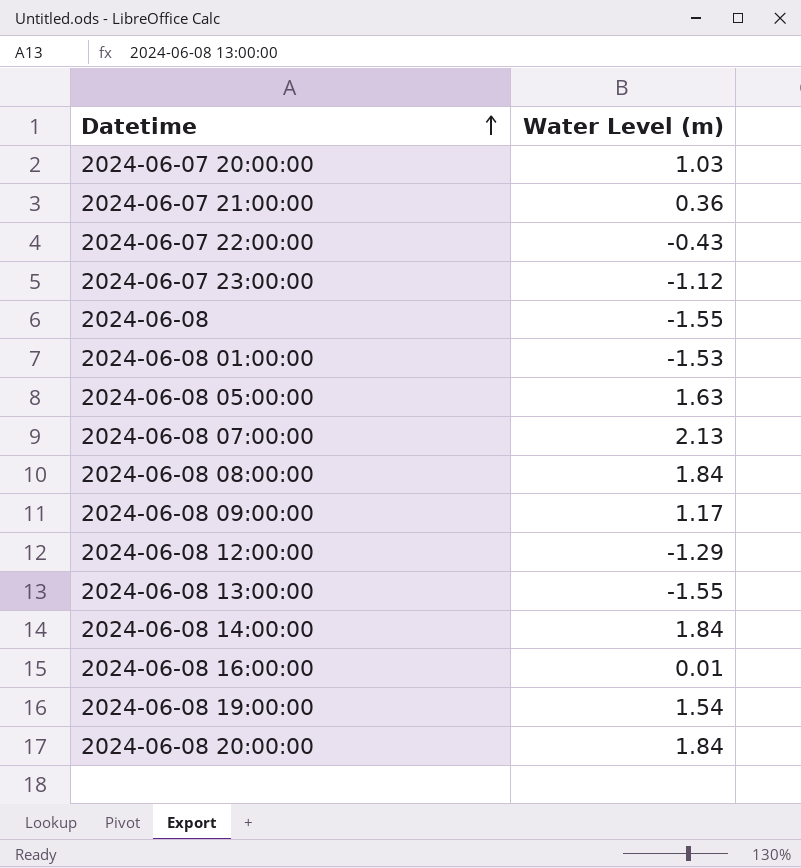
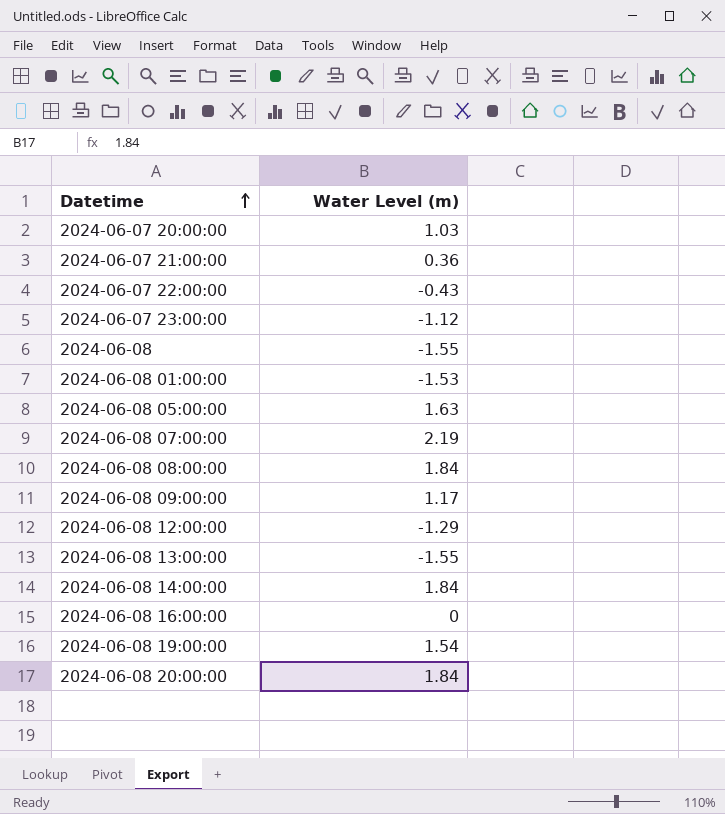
2024-06-08 07:00:00 | Water Level (m): 2.13 -> 2.19
2024-06-08 16:00:00 | Water Level (m): 0.01 -> 0

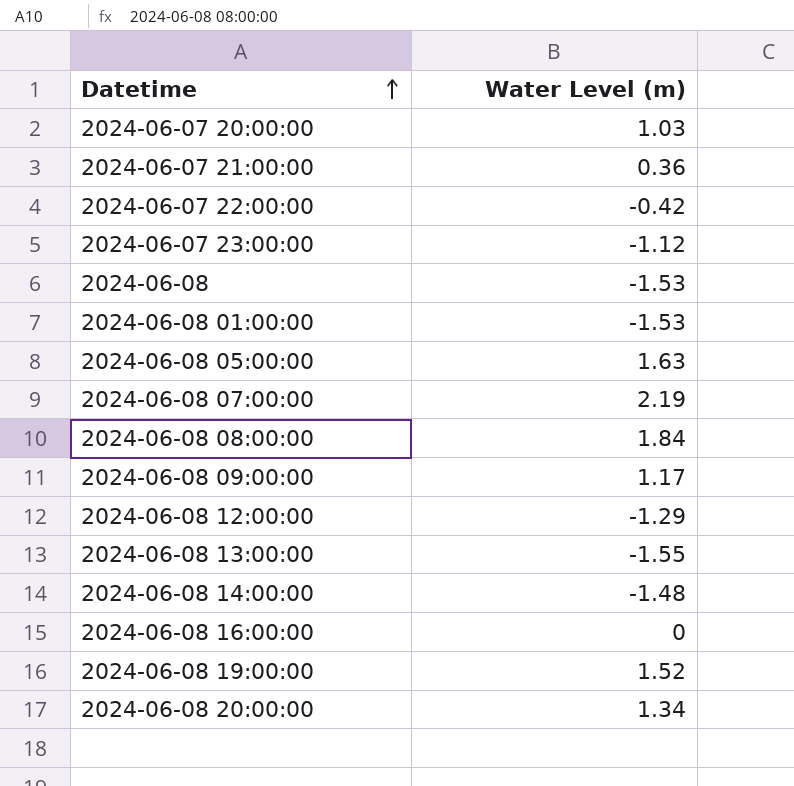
2024-06-07 22:00:00 | Water Level (m): -0.43 -> -0.42
2024-06-08 | Water Level (m): -1.55 -> -1.53
2024-06-08 14:00:00 | Water Level (m): 1.84 -> -1.48
2024-06-08 19:00:00 | Water Level (m): 1.54 -> 1.52
2024-06-08 20:00:00 | Water Level (m): 1.84 -> 1.34

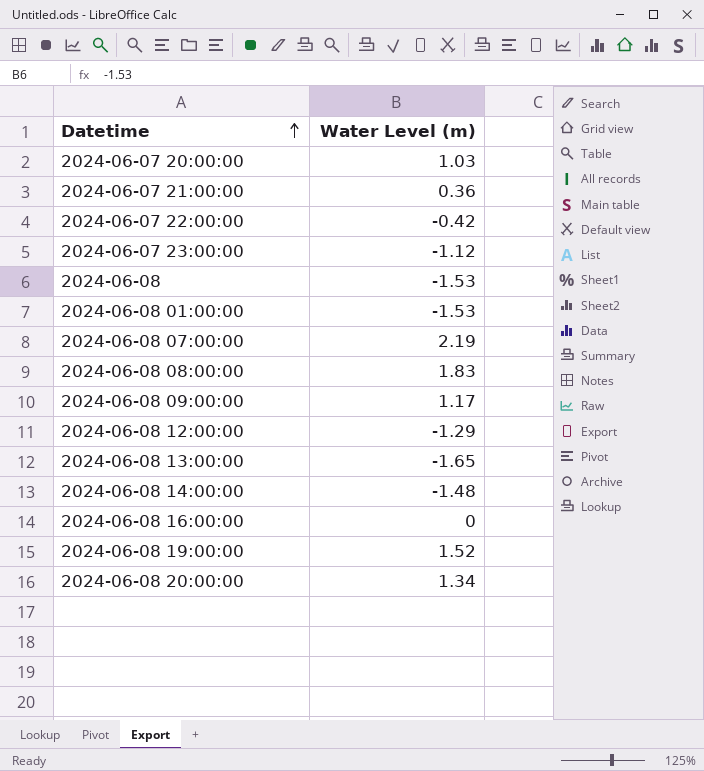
row 2024-06-08 05:00:00: 1.63 -> none
2024-06-08 08:00:00 | Water Level (m): 1.84 -> 1.83
2024-06-08 13:00:00 | Water Level (m): -1.55 -> -1.65

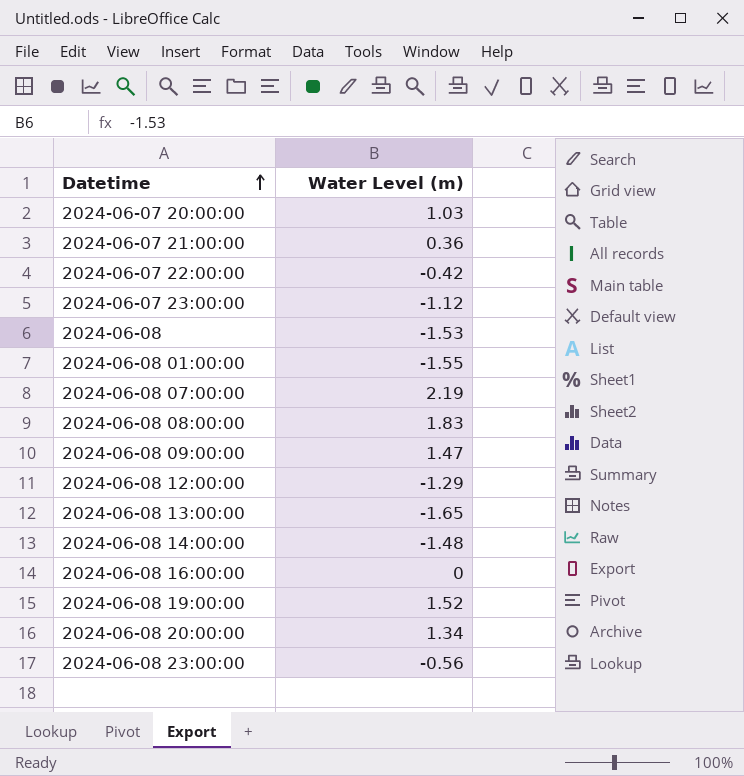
2024-06-08 01:00:00 | Water Level (m): -1.53 -> -1.55
2024-06-08 09:00:00 | Water Level (m): 1.17 -> 1.47
row 2024-06-08 23:00:00: none -> -0.56

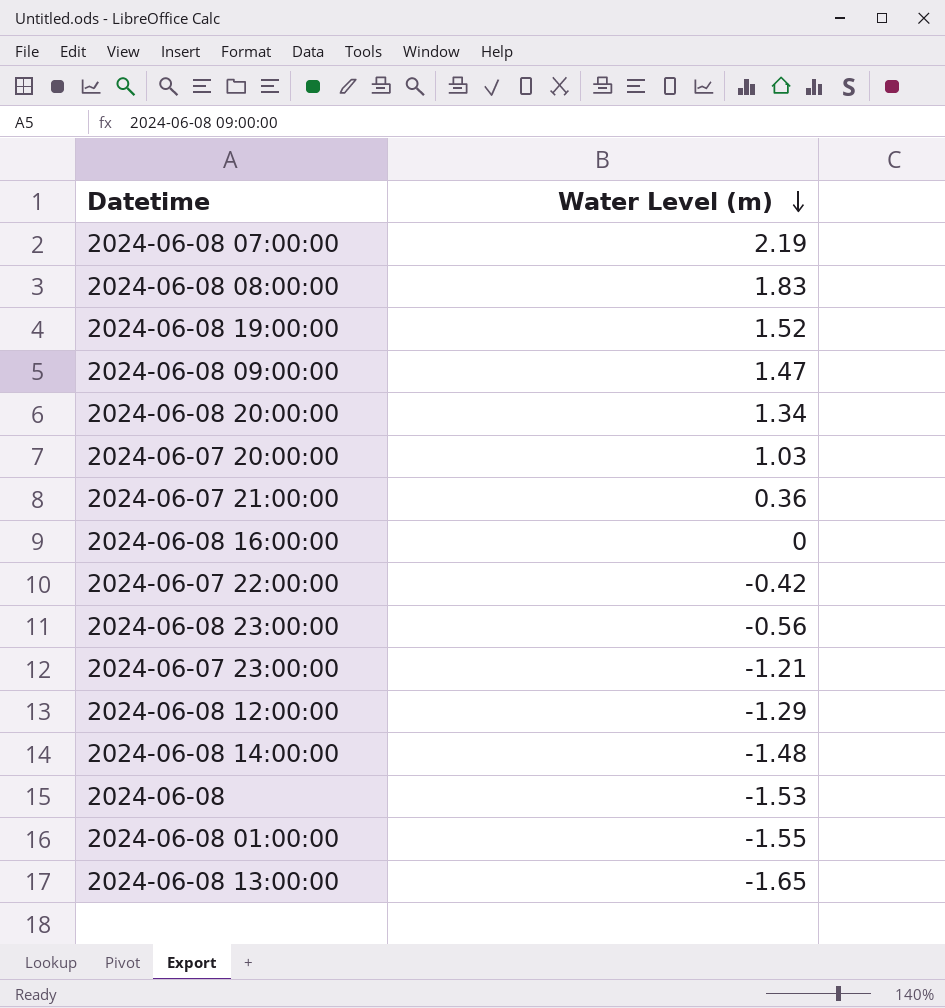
row order: Datetime ascending -> Water Level (m) descending
2024-06-07 23:00:00 | Water Level (m): -1.12 -> -1.21

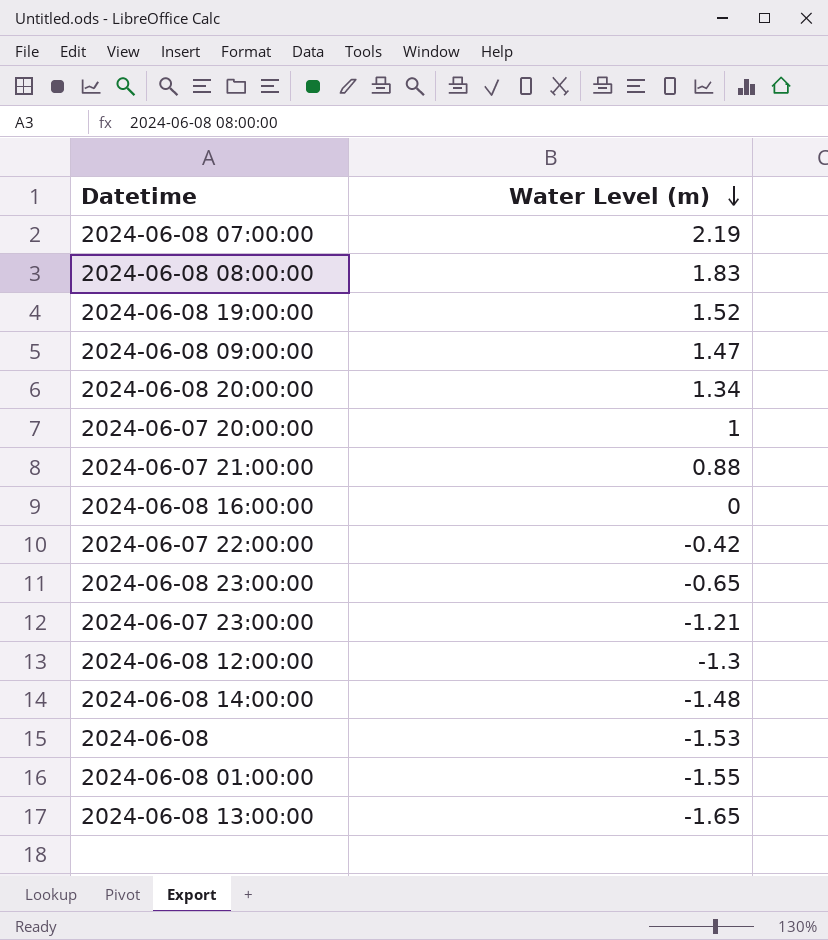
2024-06-07 20:00:00 | Water Level (m): 1.03 -> 1
2024-06-07 21:00:00 | Water Level (m): 0.36 -> 0.88
2024-06-08 23:00:00 | Water Level (m): -0.56 -> -0.65
2024-06-08 12:00:00 | Water Level (m): -1.29 -> -1.3

